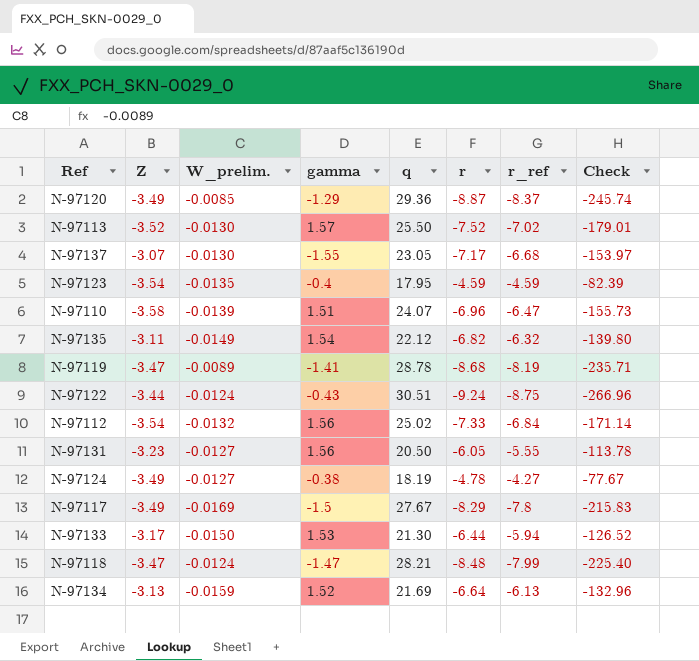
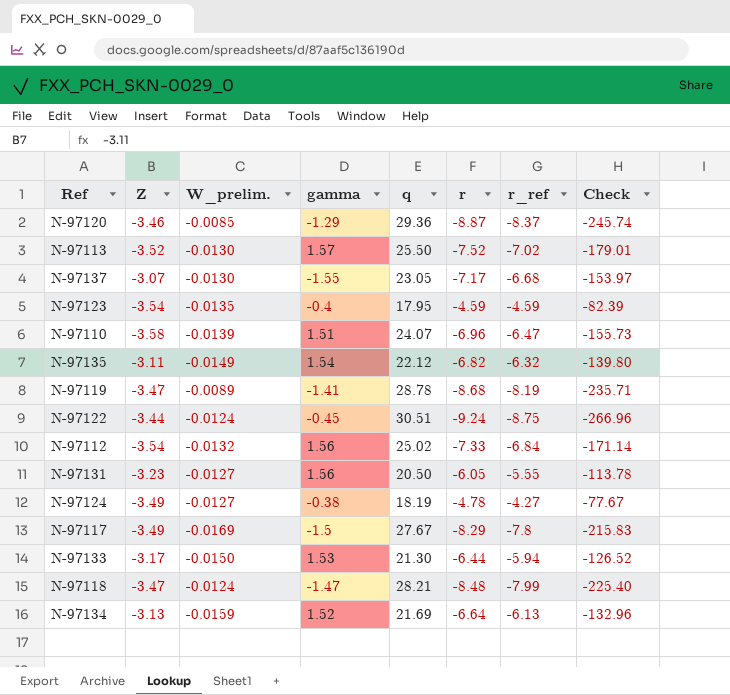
N-97120 | Z: -3.49 -> -3.46
N-97122 | gamma: -0.43 -> -0.45

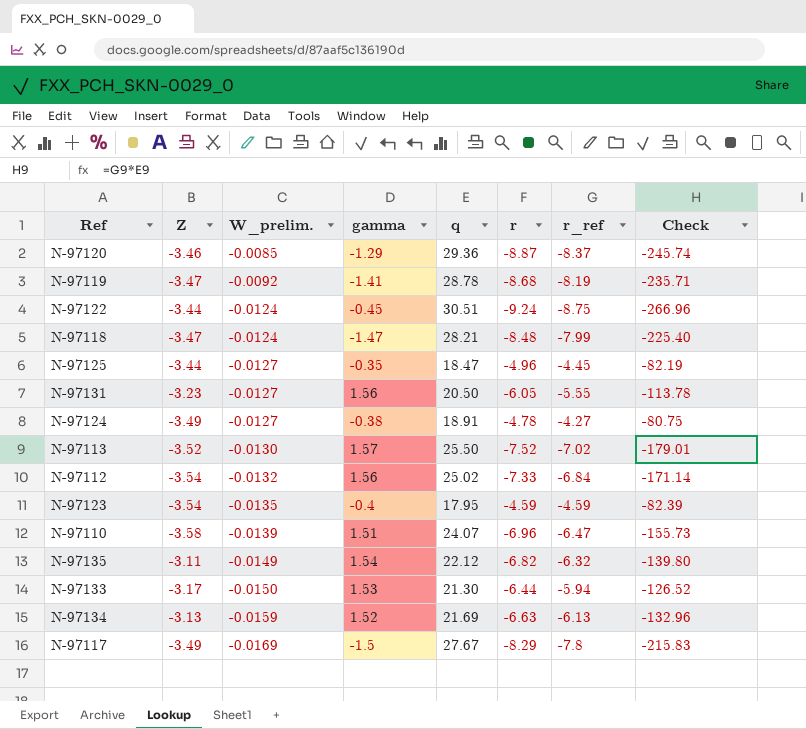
row order: none -> W_prelim. descending
row N-97137: -3.07 | -0.0130 | -1.55 | 23.05 | -7.17 | -6.68 | -153.97 -> none
N-97119 | W_prelim.: -0.0089 -> -0.0092
row N-97125: none -> -3.44 | -0.0127 | -0.35 | 18.47 | -4.96 | -4.45 | -82.19
N-97124 | q: 18.19 -> 18.91
N-97124 | Check: -77.67 -> -80.75
N-97134 | r: -6.64 -> -6.63

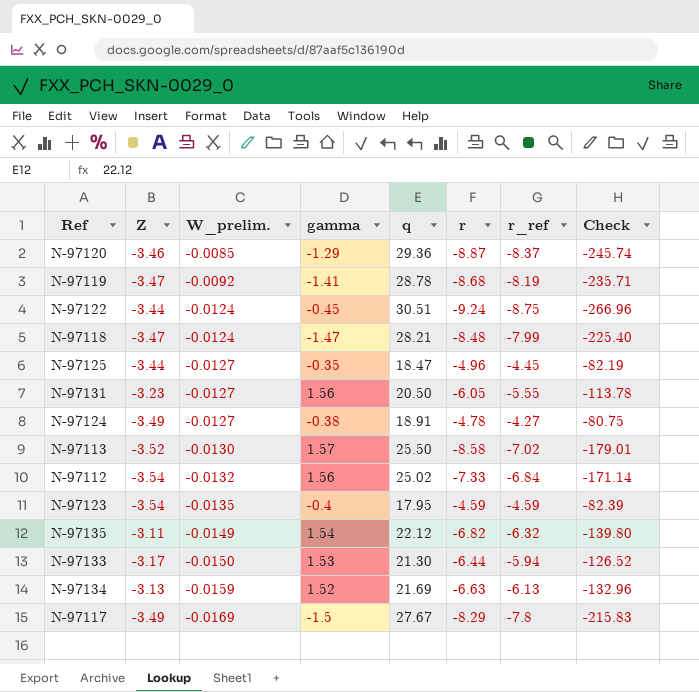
row N-97110: -3.58 | -0.0139 | 1.51 | 24.07 | -6.96 | -6.47 | -155.73 -> none
N-97113 | r: -7.52 -> -8.58

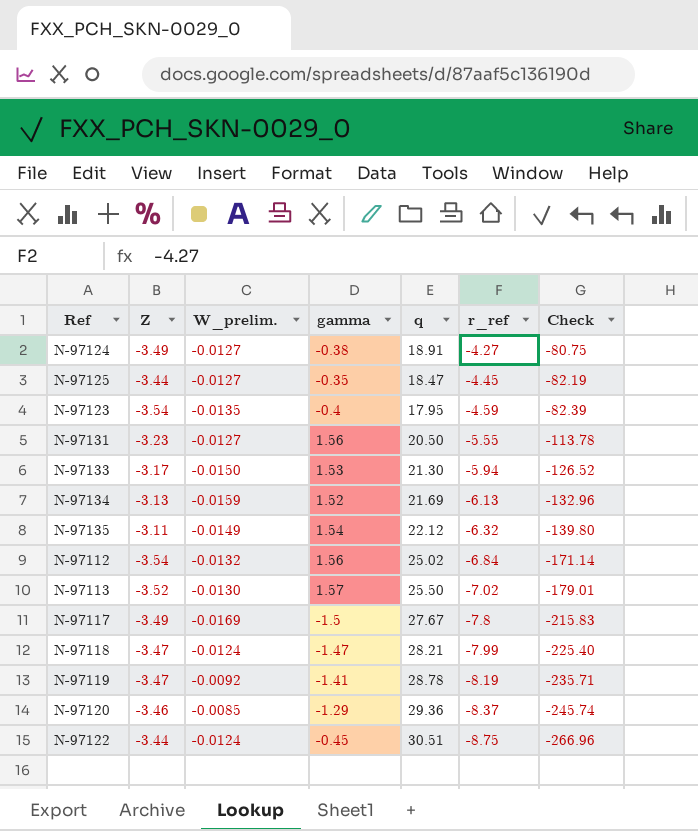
row order: W_prelim. descending -> r_ref descending
column r | position: 6 -> none

